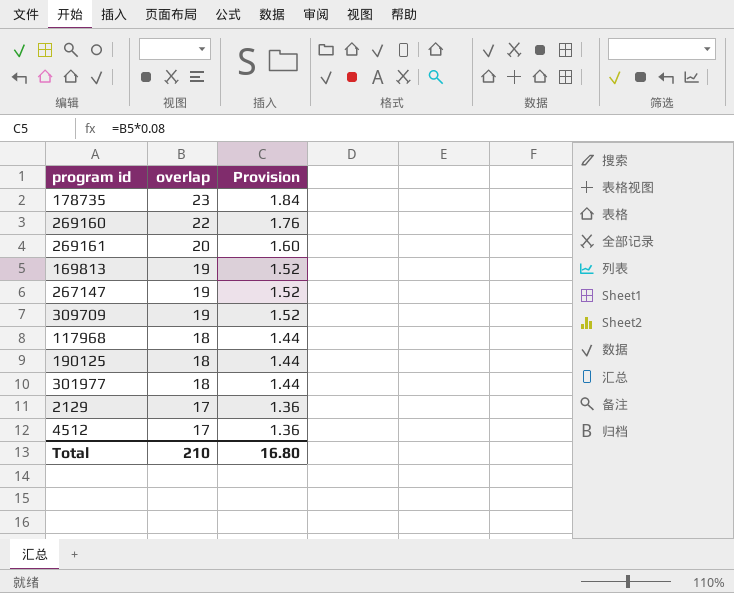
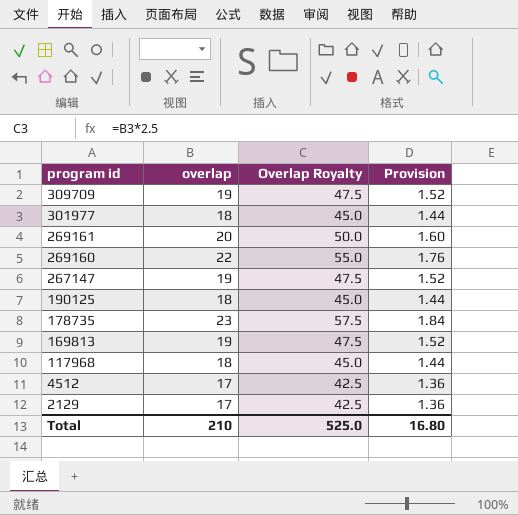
row order: overlap descending -> program id descending
column Overlap Royalty | formula: none -> [overlap] * 2.5

